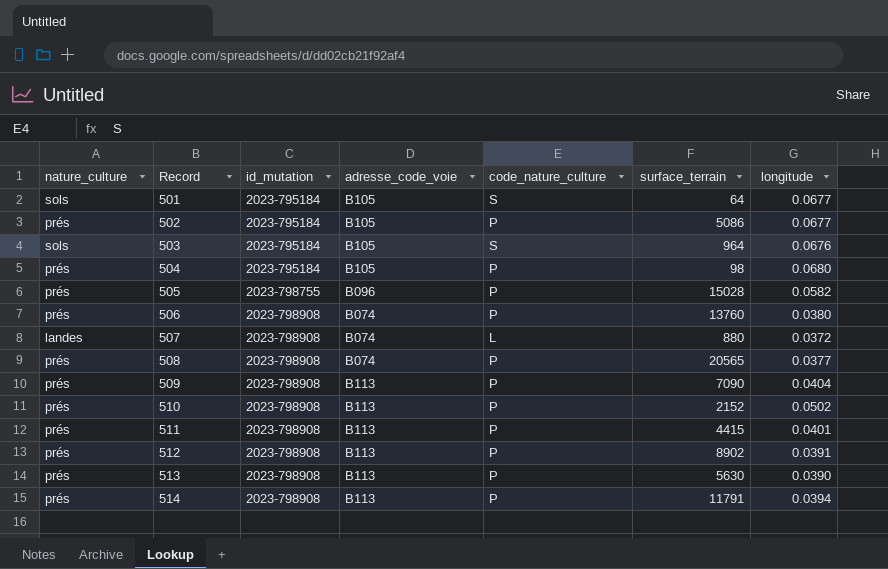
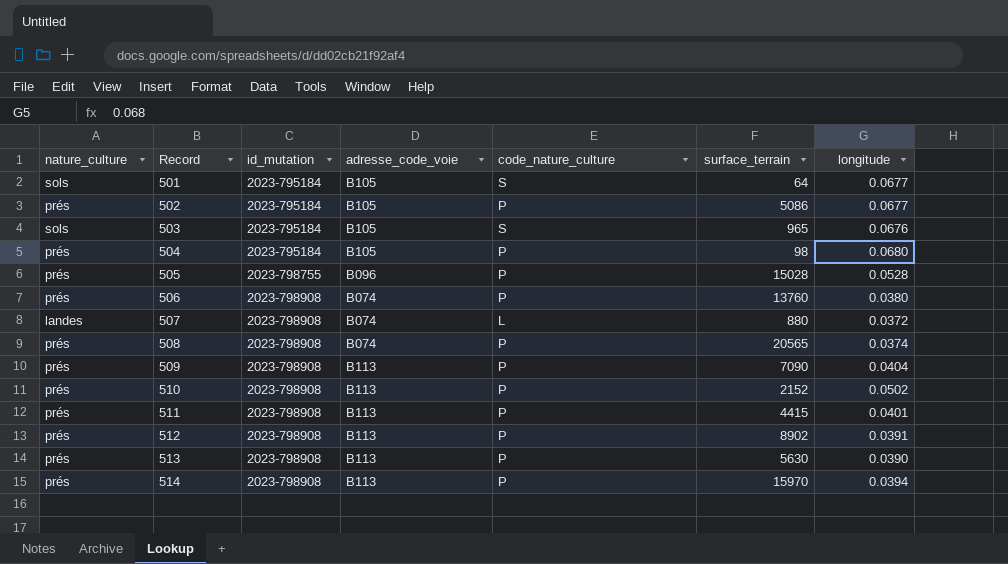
503 | surface_terrain: 964 -> 965
505 | longitude: 0.0582 -> 0.0528
508 | longitude: 0.0377 -> 0.0374
514 | surface_terrain: 11791 -> 15970

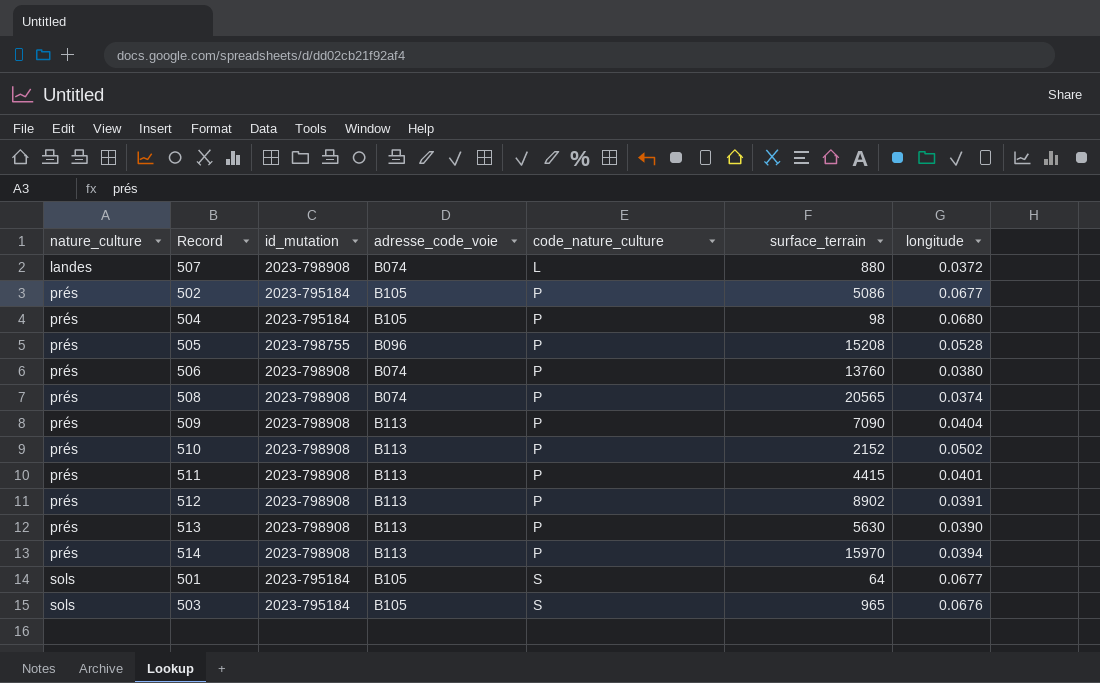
row order: Record ascending -> nature_culture ascending
505 | surface_terrain: 15028 -> 15208

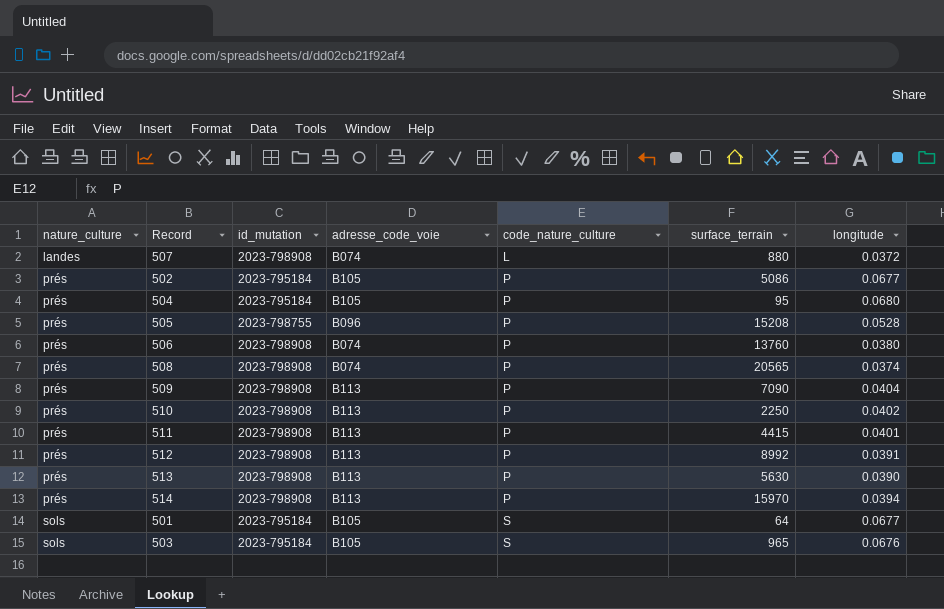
504 | surface_terrain: 98 -> 95
510 | surface_terrain: 2152 -> 2250
510 | longitude: 0.0502 -> 0.0402
512 | surface_terrain: 8902 -> 8992

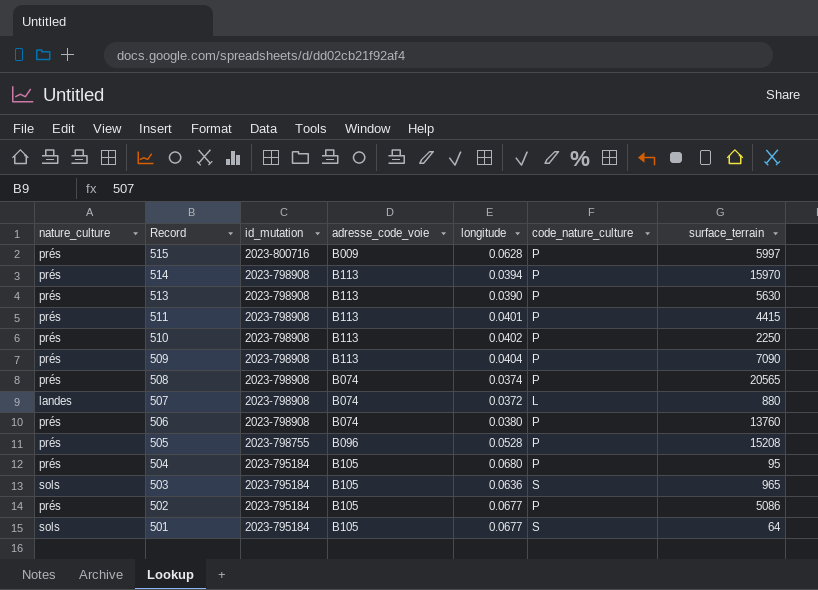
row order: nature_culture ascending -> Record descending
column longitude | position: 7 -> 5
row 512: prés | 2023-798908 | B113 | P | 8992 | 0.0391 -> none
row 515: none -> prés | 2023-800716 | B009 | 0.0628 | P | 5997
503 | longitude: 0.0676 -> 0.0636

